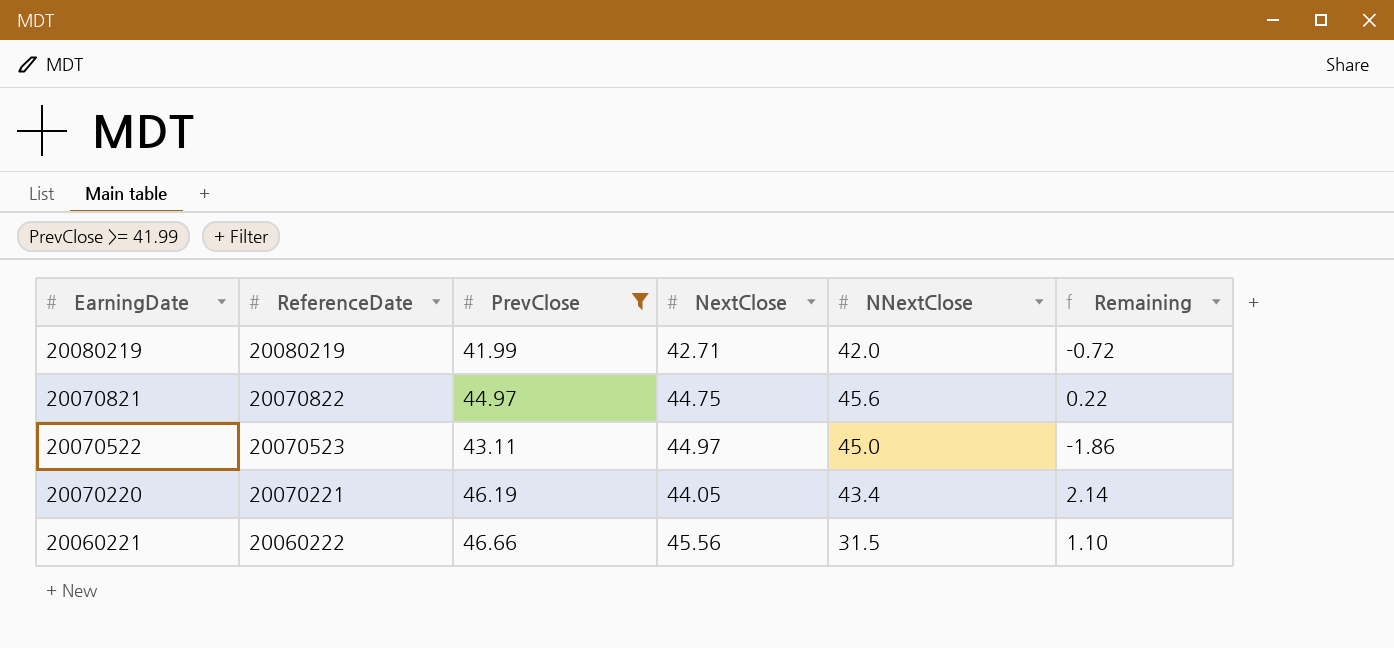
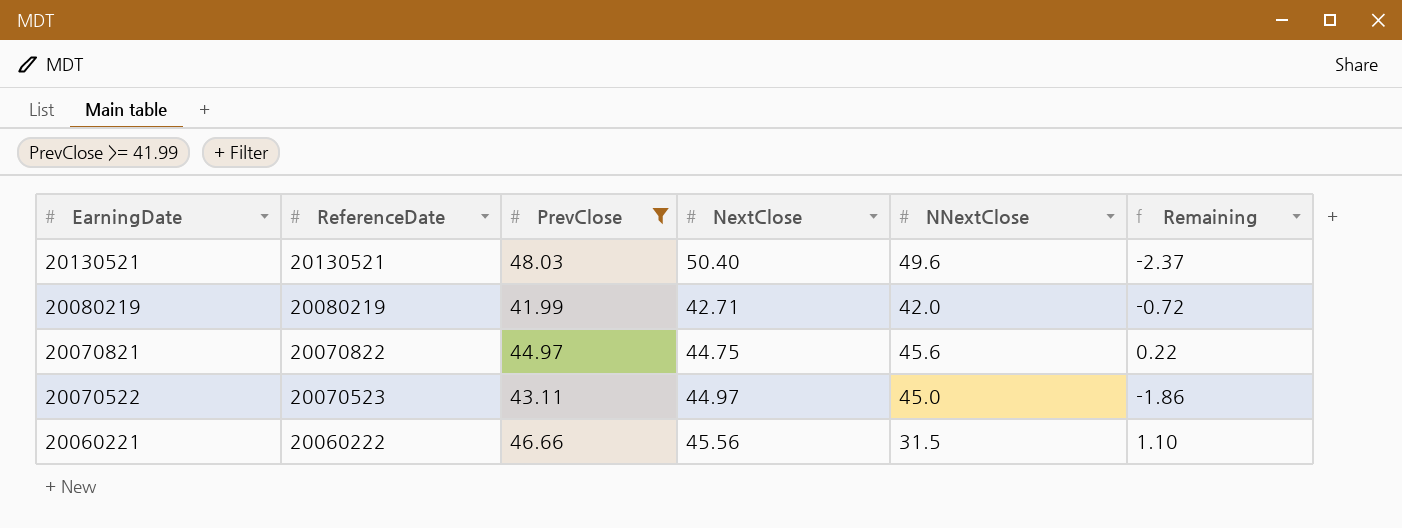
row 20070220: 20070221 | 46.19 | 44.05 | 43.4 | 2.14 -> none
row 20130521: none -> 20130521 | 48.03 | 50.40 | 49.6 | -2.37

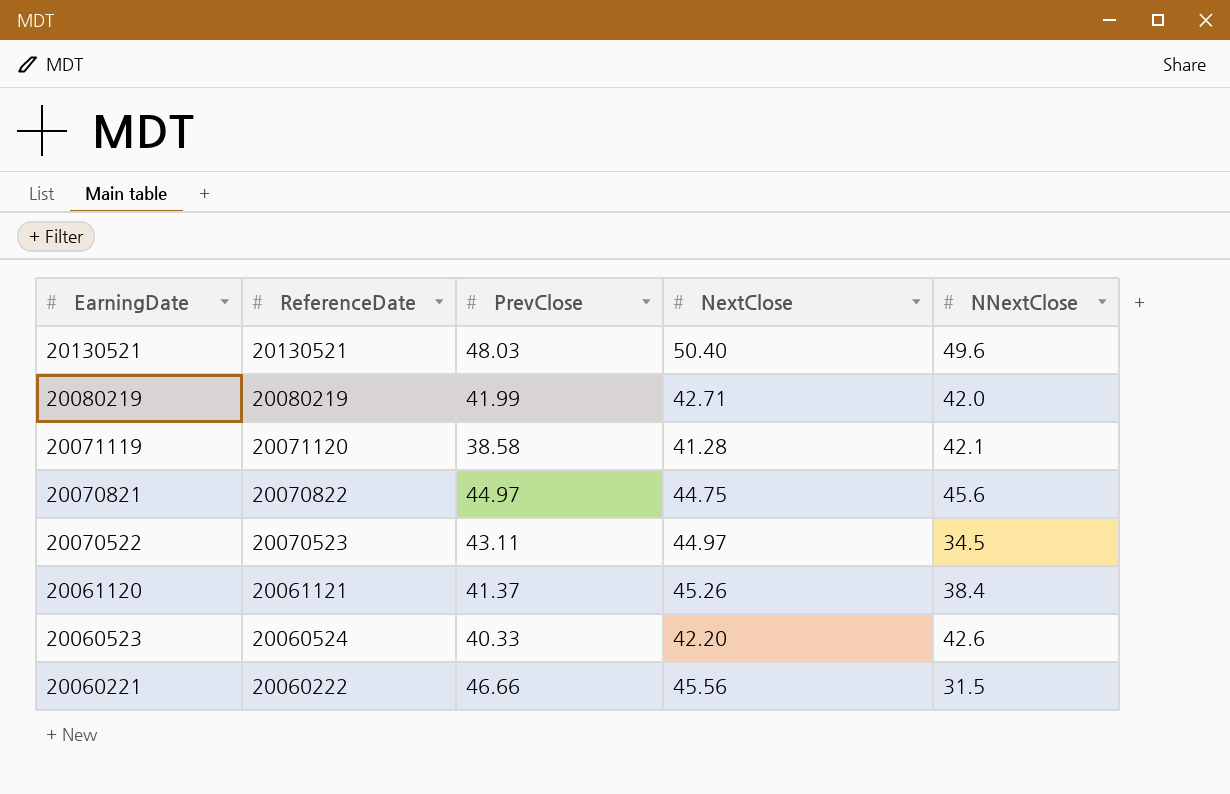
filter: PrevClose >= 41.99 -> none
column Remaining | formula: [PrevClose] - [NextClose] -> none
20070522 | NNextClose: 45.0 -> 34.5

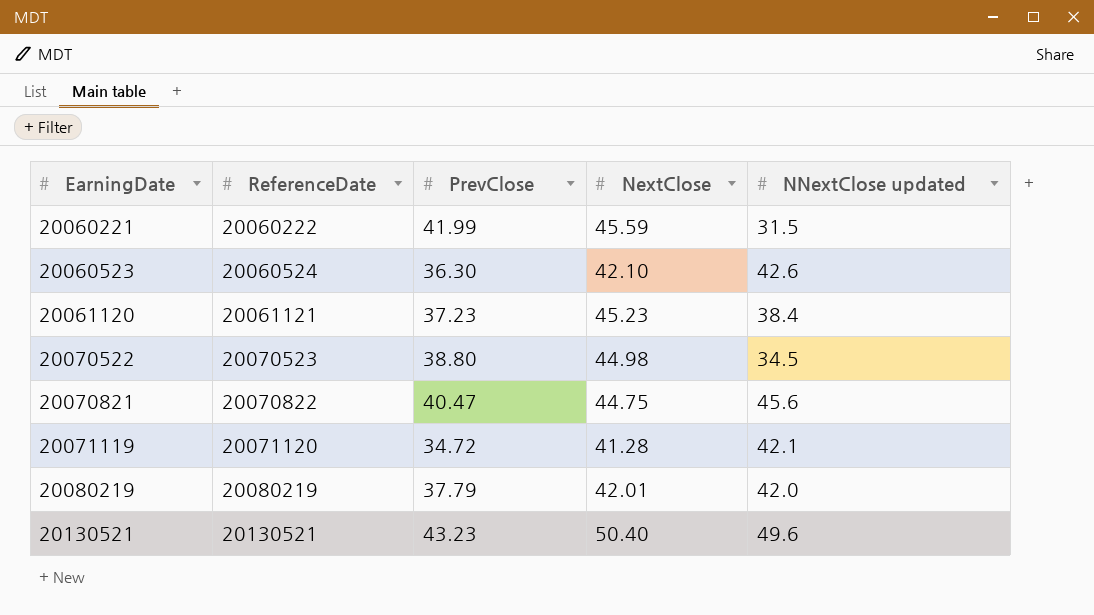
row order: EarningDate descending -> EarningDate ascending
column name: NNextClose -> NNextClose updated
20060221 | PrevClose: 46.66 -> 41.99
20060221 | NextClose: 45.56 -> 45.59
20060523 | PrevClose: 40.33 -> 36.30
20060523 | NextClose: 42.20 -> 42.10
20061120 | PrevClose: 41.37 -> 37.23
20061120 | NextClose: 45.26 -> 45.23
20070522 | PrevClose: 43.11 -> 38.80
20070522 | NextClose: 44.97 -> 44.98
20070821 | PrevClose: 44.97 -> 40.47
20071119 | PrevClose: 38.58 -> 34.72
20080219 | PrevClose: 41.99 -> 37.79
20080219 | NextClose: 42.71 -> 42.01
20130521 | PrevClose: 48.03 -> 43.23

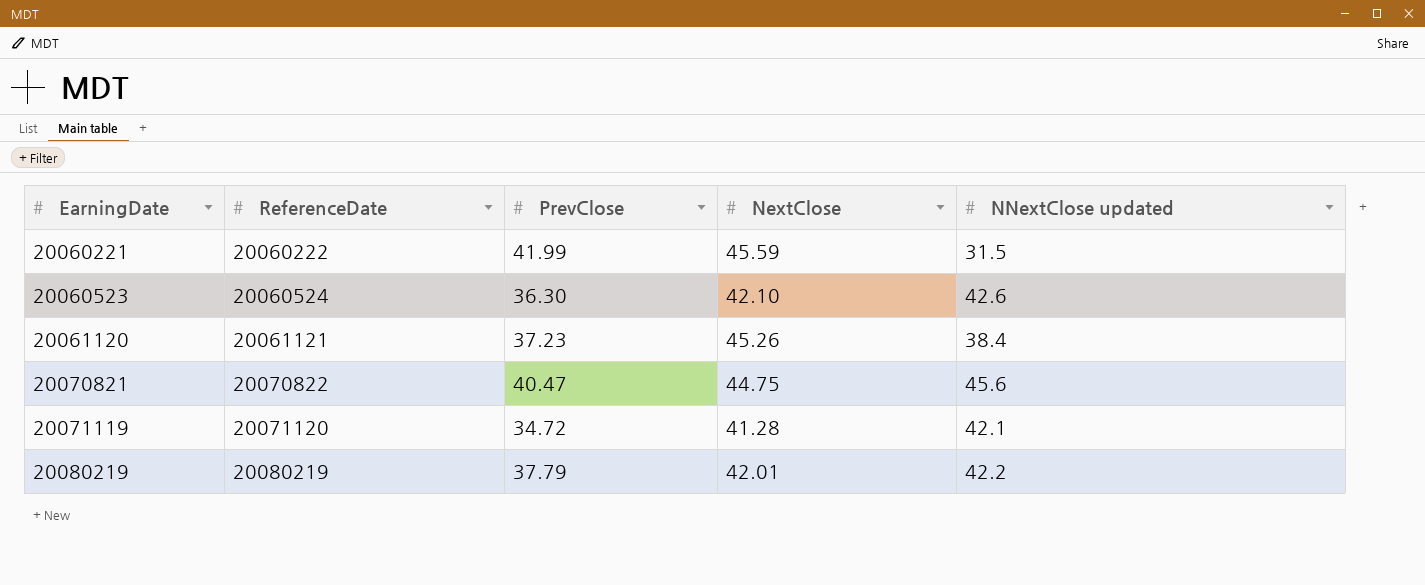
row 20070522: 20070523 | 38.80 | 44.98 | 34.5 -> none
row 20130521: 20130521 | 43.23 | 50.40 | 49.6 -> none
20061120 | NextClose: 45.23 -> 45.26
20080219 | NNextClose updated: 42.0 -> 42.2

